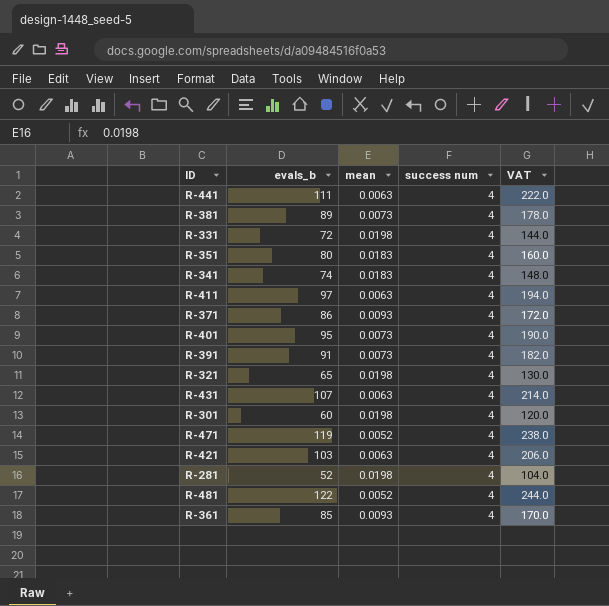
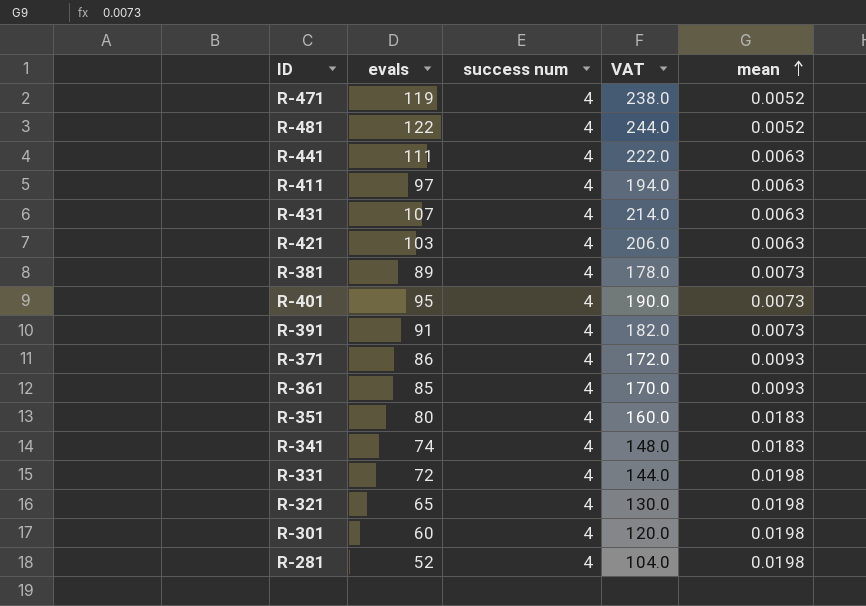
row order: none -> mean ascending
column name: evals_b -> evals
column mean | position: 3 -> 5

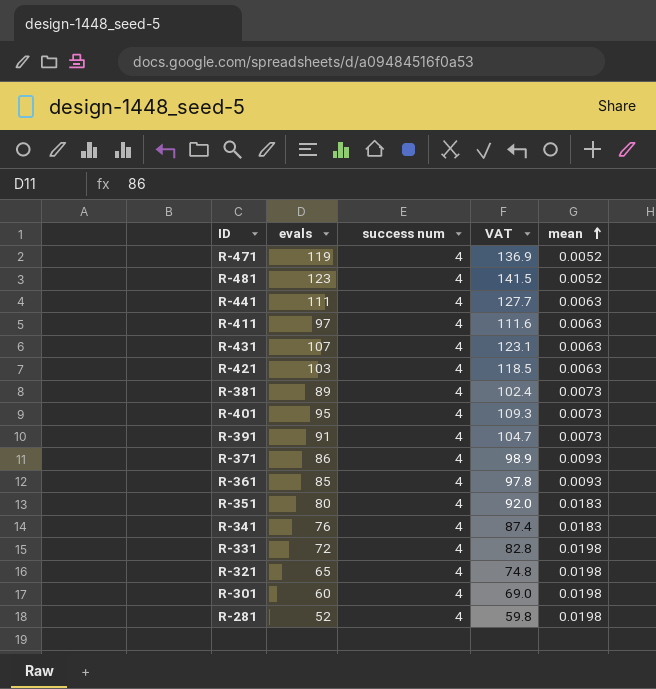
column VAT | formula: [evals] * 2 -> [evals] * 1.15
R-481 | evals: 122 -> 123
R-341 | evals: 74 -> 76

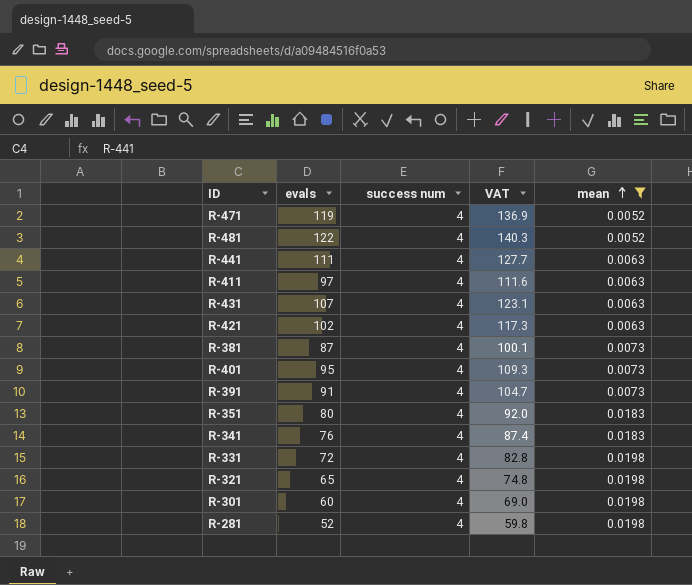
filter: none -> mean != 0.0093
R-481 | evals: 123 -> 122
R-481 | VAT: 141.5 -> 140.3
R-421 | evals: 103 -> 102
R-421 | VAT: 118.5 -> 117.3
R-381 | evals: 89 -> 87
R-381 | VAT: 102.4 -> 100.1

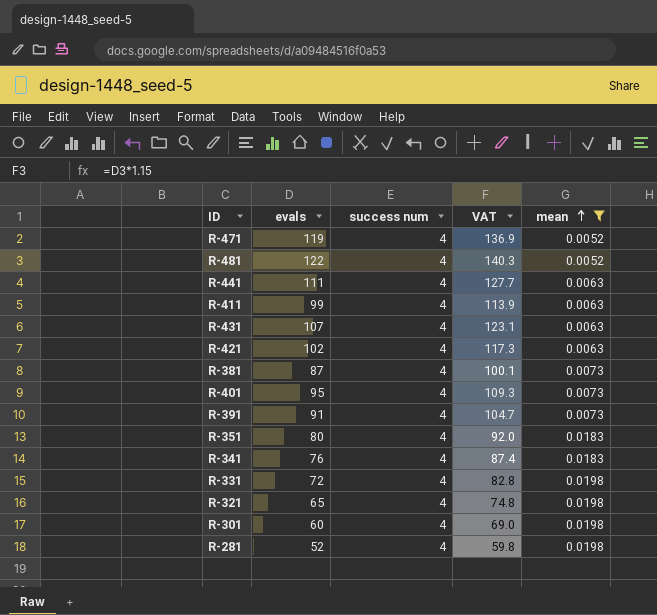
R-411 | evals: 97 -> 99
R-411 | VAT: 111.6 -> 113.9

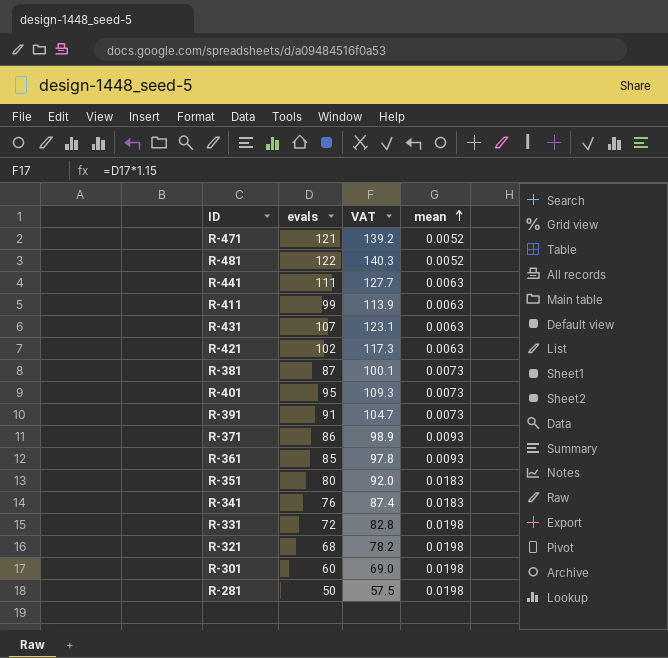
filter: mean != 0.0093 -> none
column success num | position: 3 -> none
R-471 | evals: 119 -> 121
R-471 | VAT: 136.9 -> 139.2
R-321 | evals: 65 -> 68
R-321 | VAT: 74.8 -> 78.2
R-281 | evals: 52 -> 50
R-281 | VAT: 59.8 -> 57.5

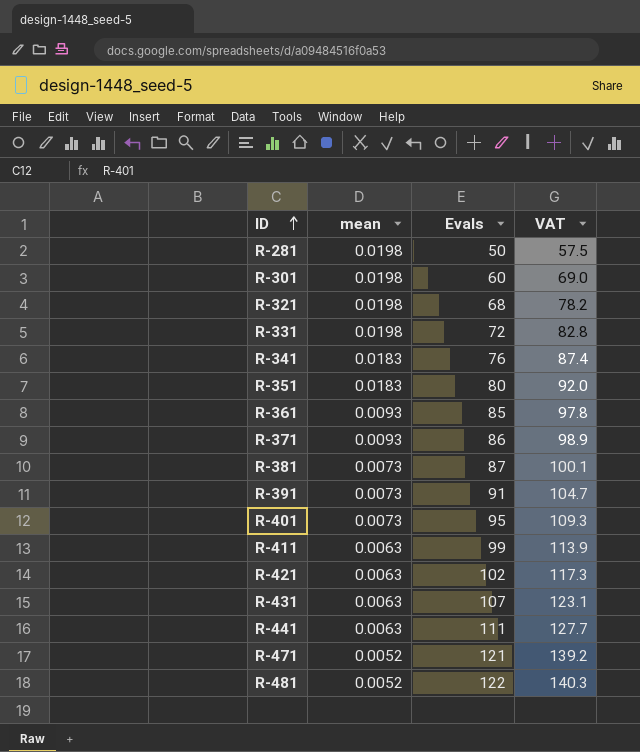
row order: mean ascending -> ID ascending
column mean | position: 4 -> 2
column name: evals -> Evals

